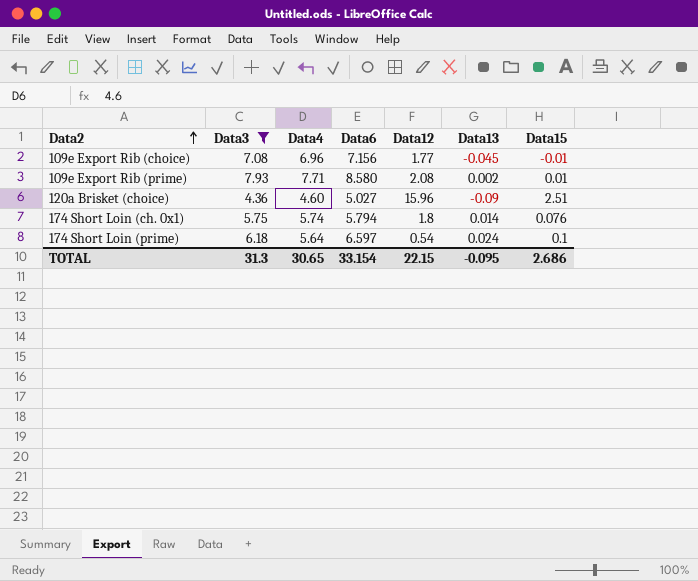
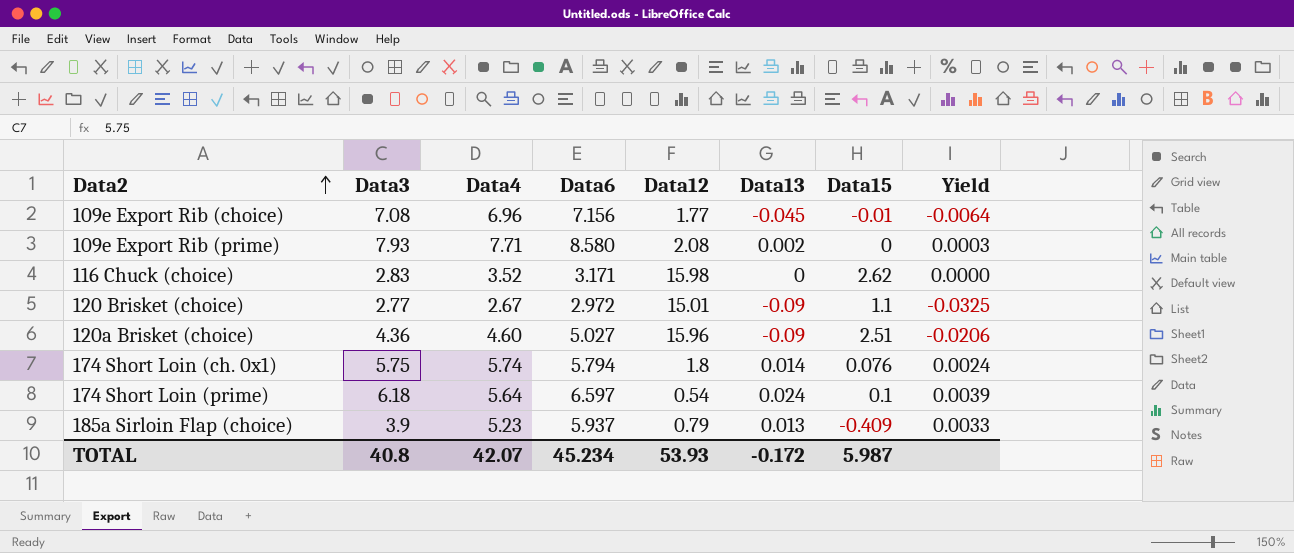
filter: Data3 >= 4.36 -> none
column Yield | formula: none -> [Data13] / [Data3]
109e Export Rib (prime) | Data15: 0.01 -> 0
TOTAL | Data3: 31.3 -> 40.8
TOTAL | Data4: 30.65 -> 42.07
TOTAL | Data6: 33.154 -> 45.234
TOTAL | Data12: 22.15 -> 53.93
TOTAL | Data13: -0.095 -> -0.172
TOTAL | Data15: 2.686 -> 5.987

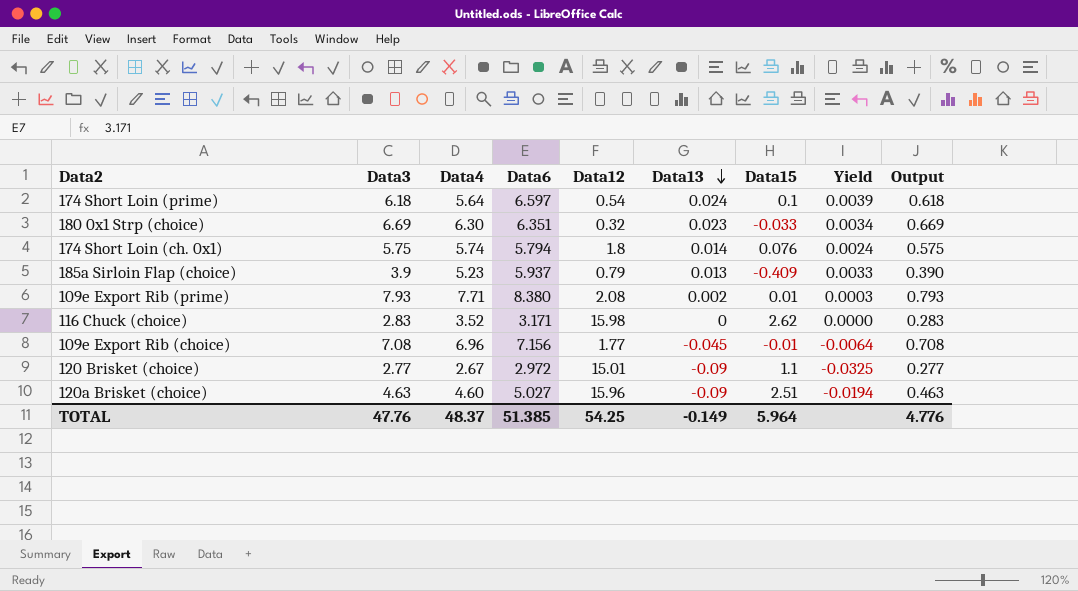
row order: Data2 ascending -> Data13 descending
column Output | formula: none -> [Data3] * 0.1
row 180 0x1 Strp (choice): none -> 6.69 | 6.30 | 6.351 | 0.32 | 0.023 | -0.033 | 0.0034 | 0.669
109e Export Rib (prime) | Data6: 8.580 -> 8.380
109e Export Rib (prime) | Data15: 0 -> 0.01
120a Brisket (choice) | Data3: 4.36 -> 4.63
120a Brisket (choice) | Yield: -0.0206 -> -0.0194
TOTAL | Data3: 40.8 -> 47.76
TOTAL | Data4: 42.07 -> 48.37
TOTAL | Data6: 45.234 -> 51.385
TOTAL | Data12: 53.93 -> 54.25
TOTAL | Data13: -0.172 -> -0.149
TOTAL | Data15: 5.987 -> 5.964

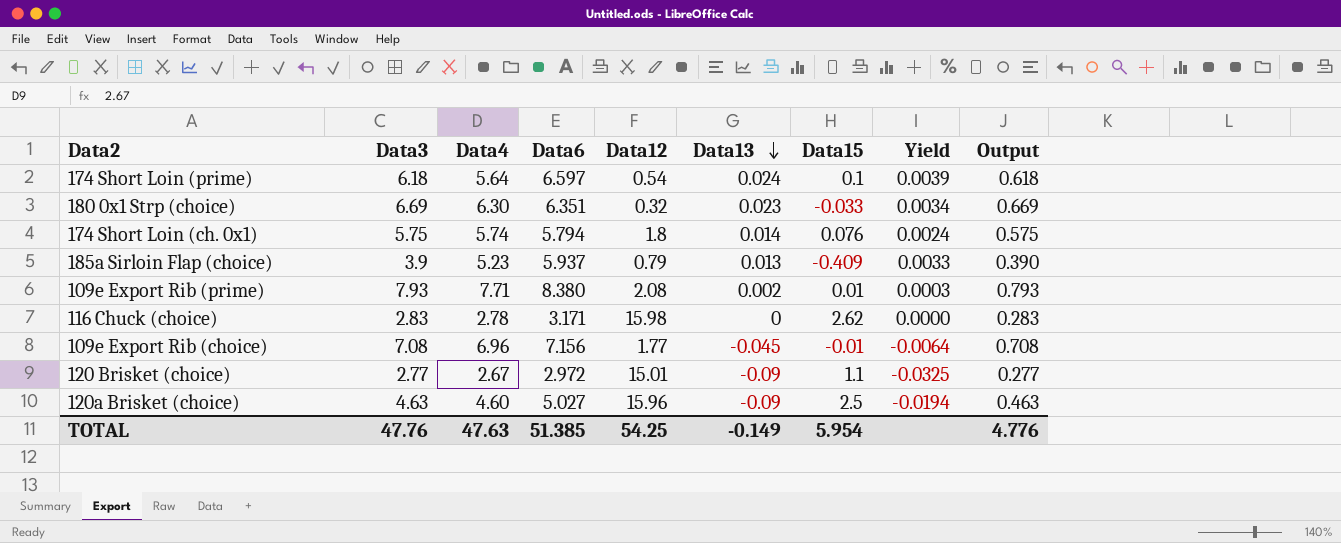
116 Chuck (choice) | Data4: 3.52 -> 2.78
120a Brisket (choice) | Data15: 2.51 -> 2.5
TOTAL | Data4: 48.37 -> 47.63
TOTAL | Data15: 5.964 -> 5.954

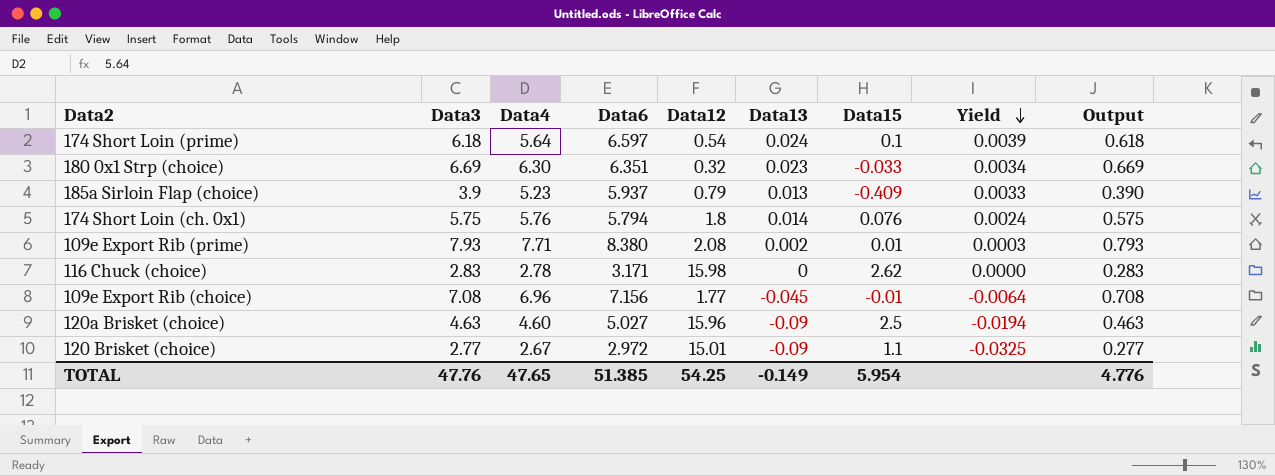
row order: Data13 descending -> Yield descending
174 Short Loin (ch. 0x1) | Data4: 5.74 -> 5.76
TOTAL | Data4: 47.63 -> 47.65

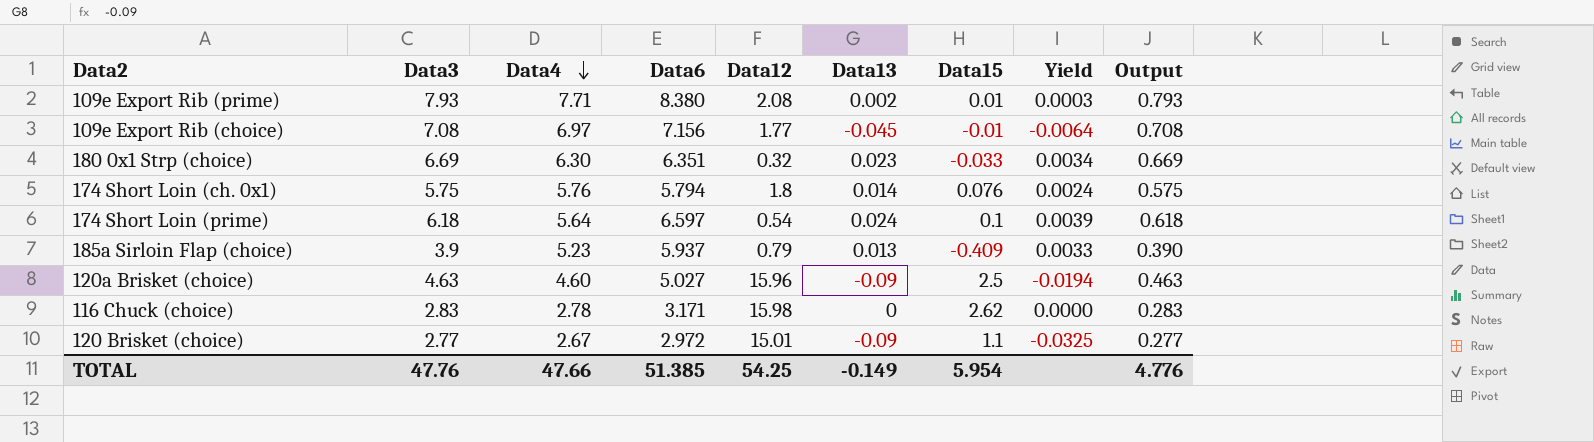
row order: Yield descending -> Data4 descending
109e Export Rib (choice) | Data4: 6.96 -> 6.97
TOTAL | Data4: 47.65 -> 47.66

